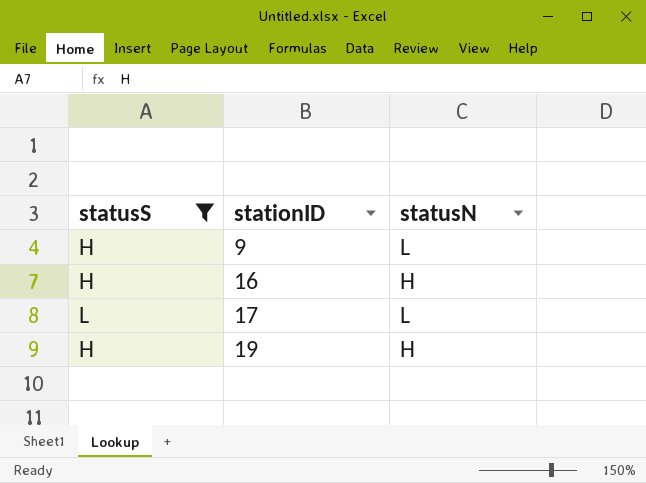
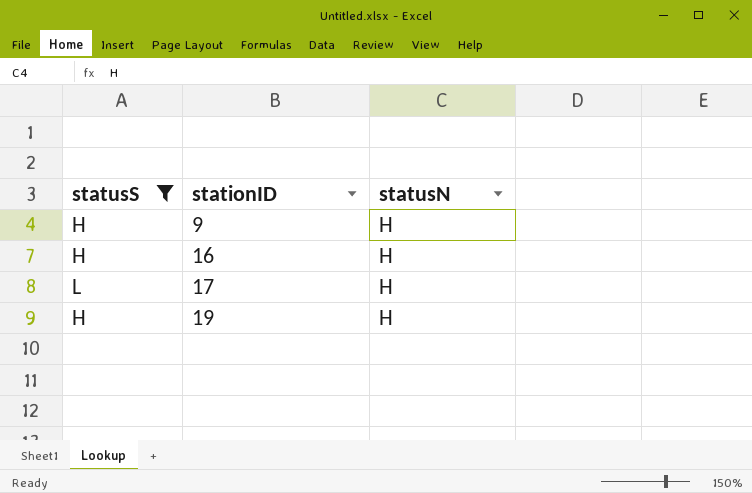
9 | statusN: L -> H
17 | statusN: L -> H

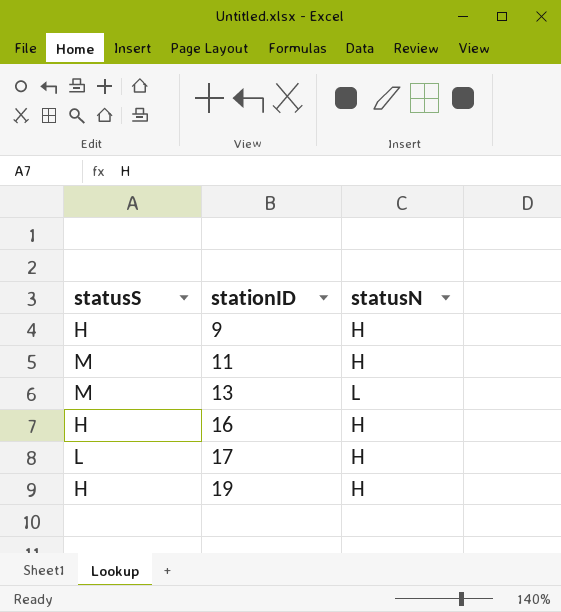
filter: statusS != M -> none

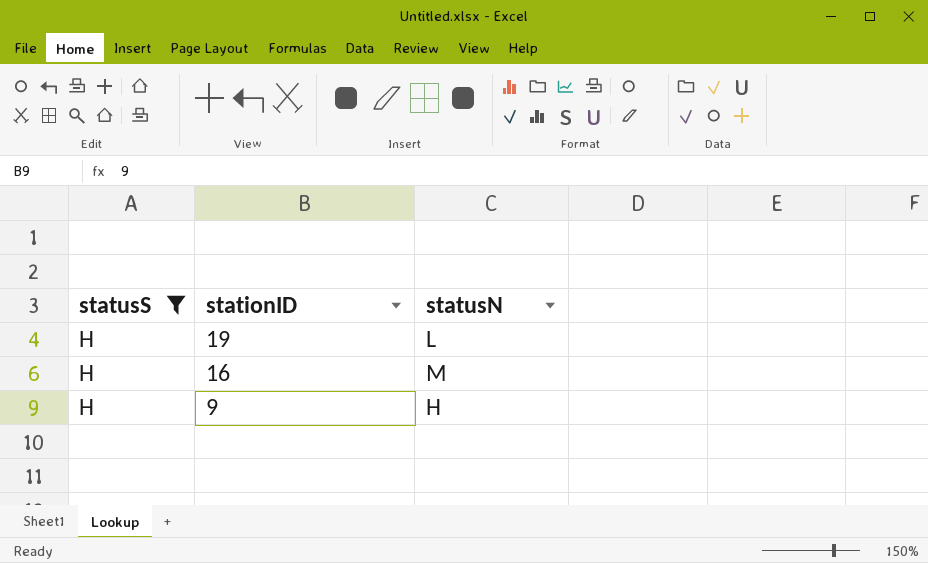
filter: none -> statusS = H
row order: stationID ascending -> stationID descending
19 | statusN: H -> L
16 | statusN: H -> M

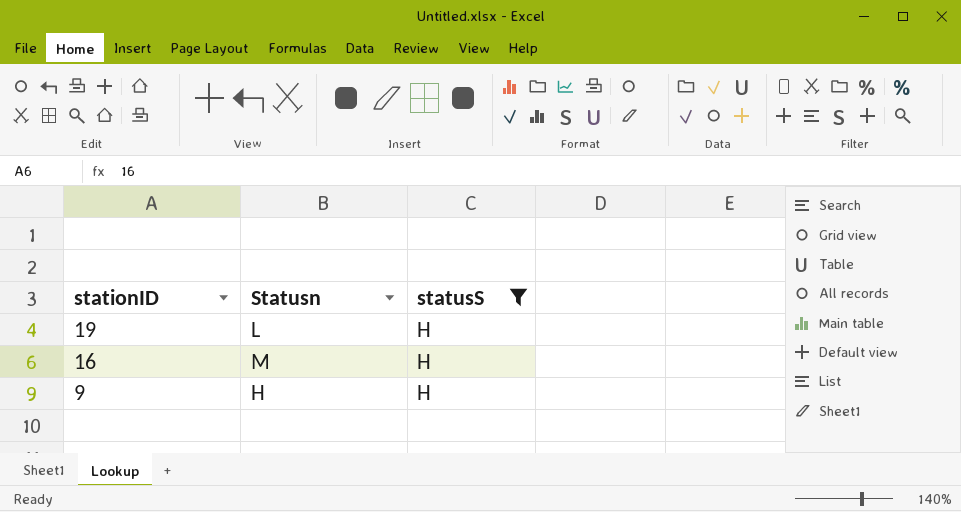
column name: statusN -> Statusn
column statusS | position: 1 -> 3

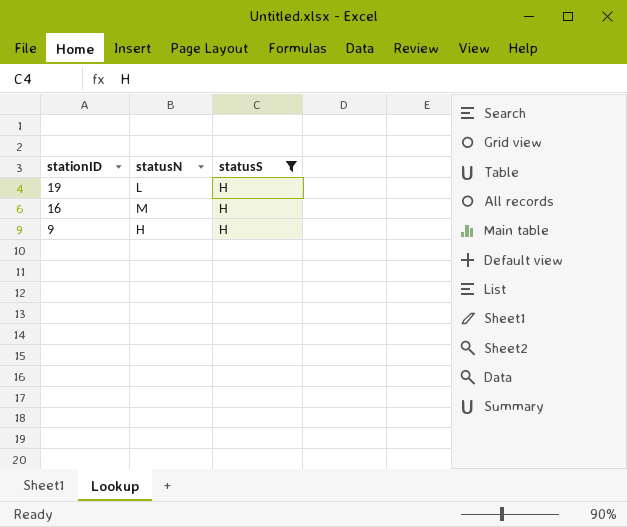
column name: Statusn -> statusN

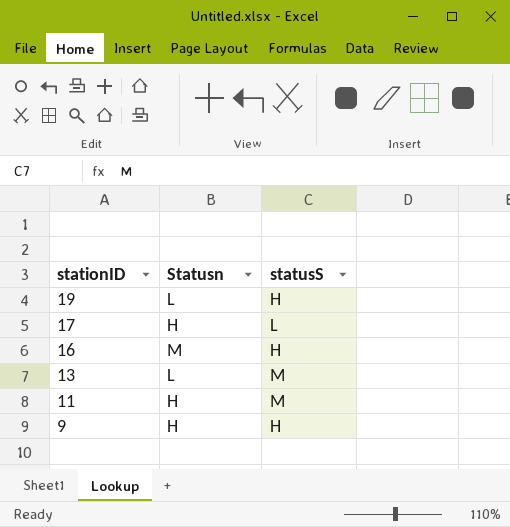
filter: statusS = H -> none
column name: statusN -> Statusn

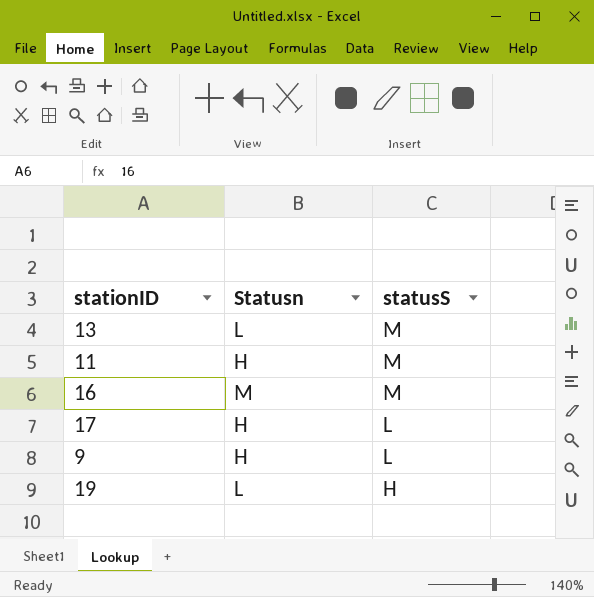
row order: stationID descending -> statusS descending
16 | statusS: H -> M
9 | statusS: H -> L

